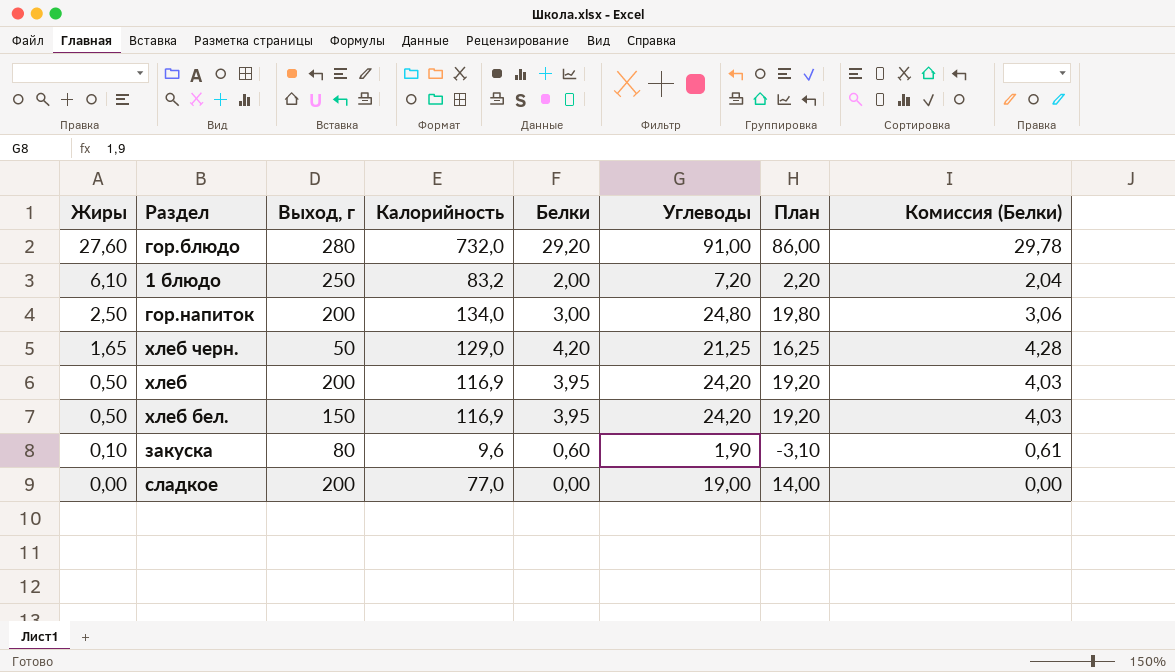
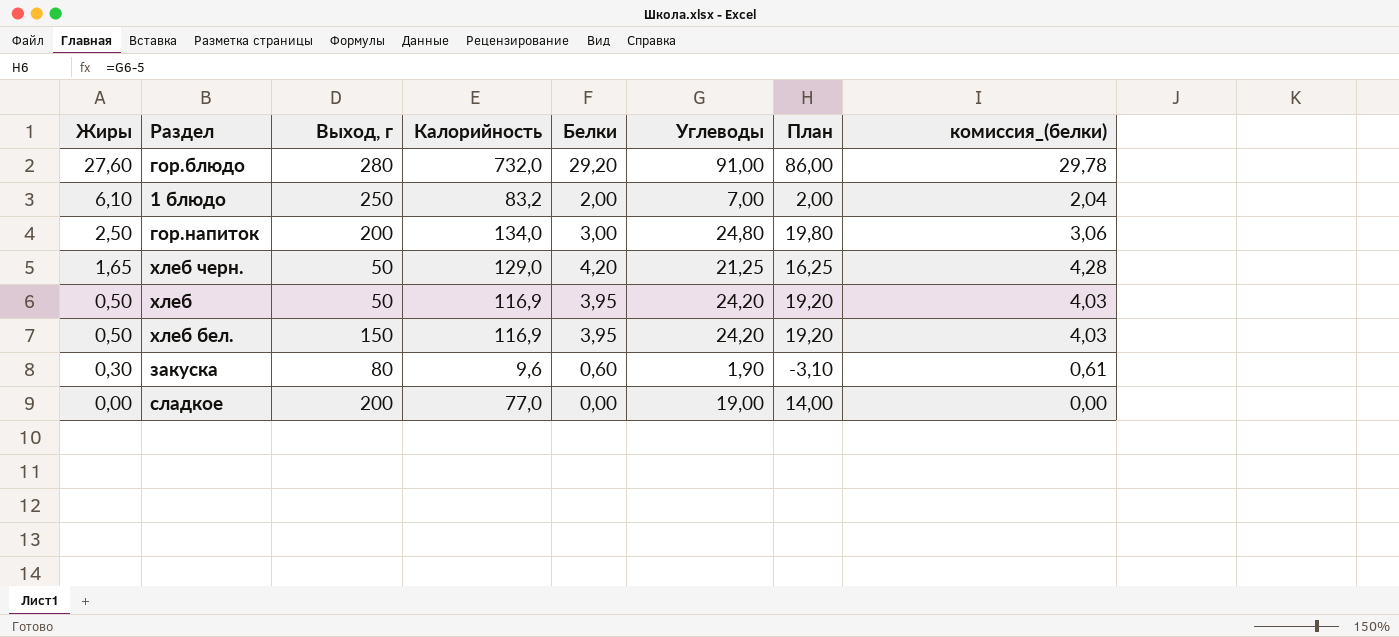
column name: Комиссия (Белки) -> комиссия_(белки)
1 блюдо | Углеводы: 7,20 -> 7,00
1 блюдо | План: 2,20 -> 2,00
хлеб | Выход, г: 200 -> 50
закуска | Жиры: 0,10 -> 0,30

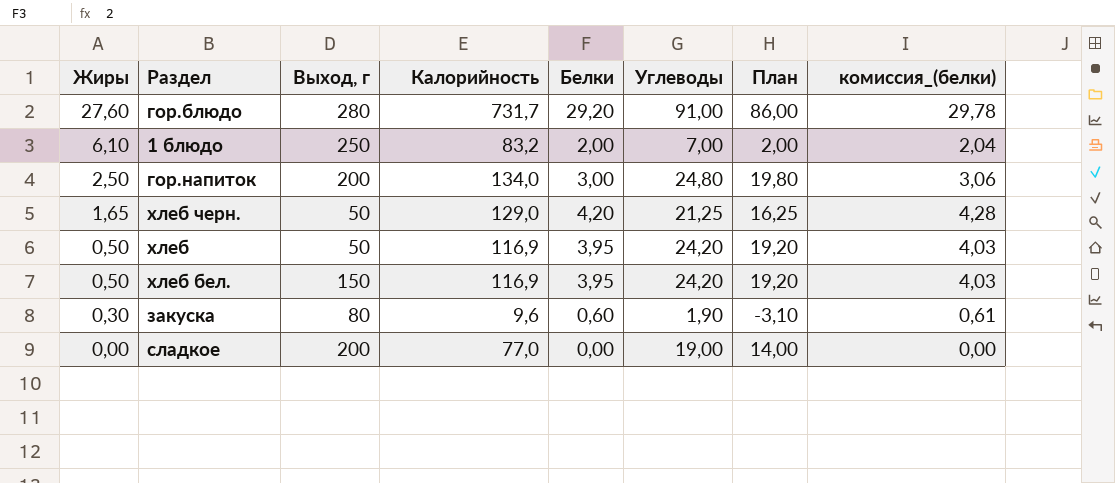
гор.блюдо | Калорийность: 732,0 -> 731,7

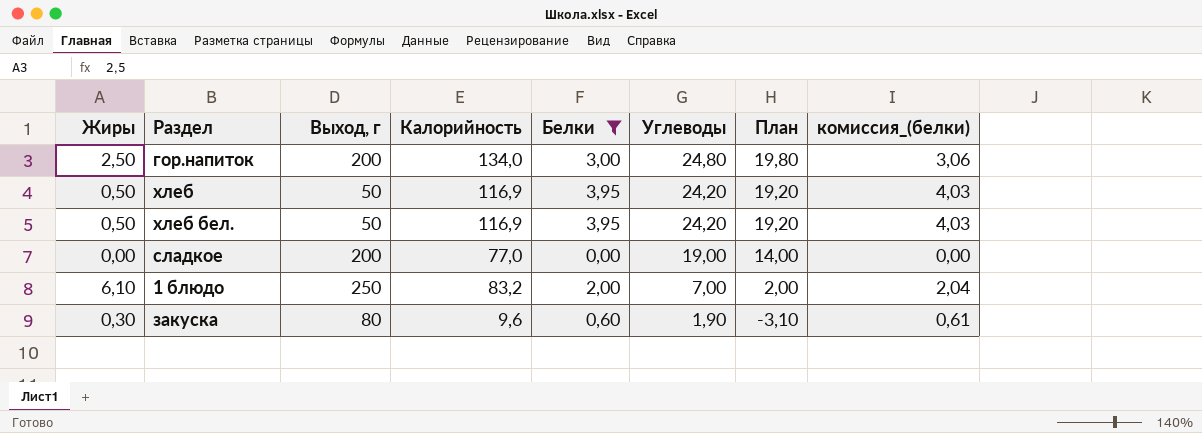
filter: none -> Белки <= 3,95
row order: Жиры descending -> Углеводы descending
хлеб бел. | Выход, г: 150 -> 50

